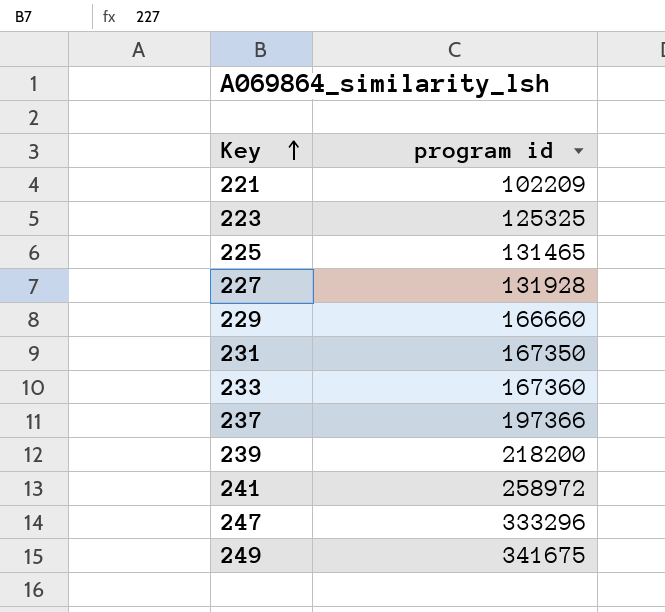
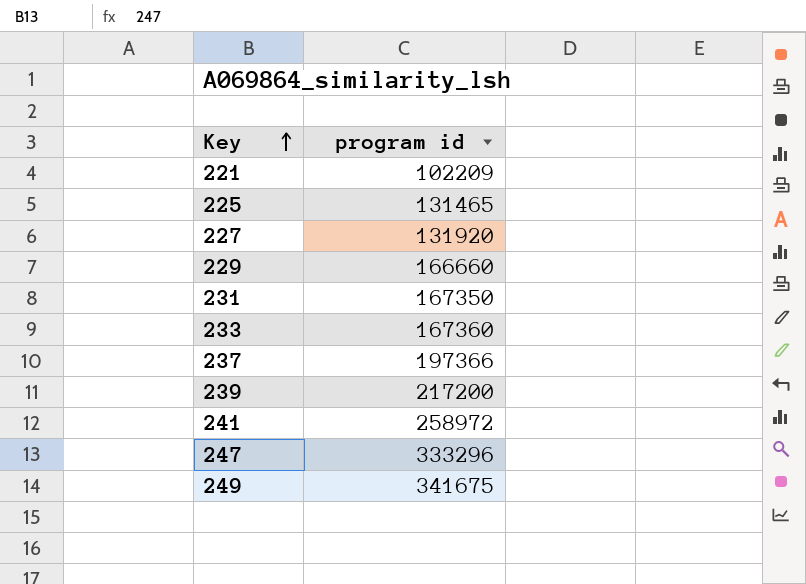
row 223: 125325 -> none
227 | program id: 131928 -> 131920
239 | program id: 218200 -> 217200

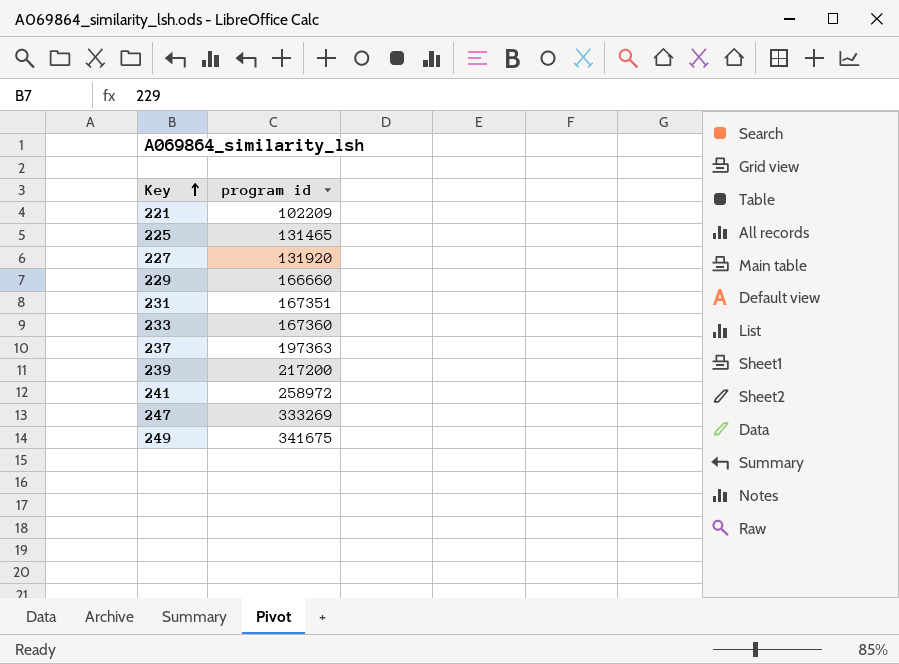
231 | program id: 167350 -> 167351
237 | program id: 197366 -> 197363
247 | program id: 333296 -> 333269

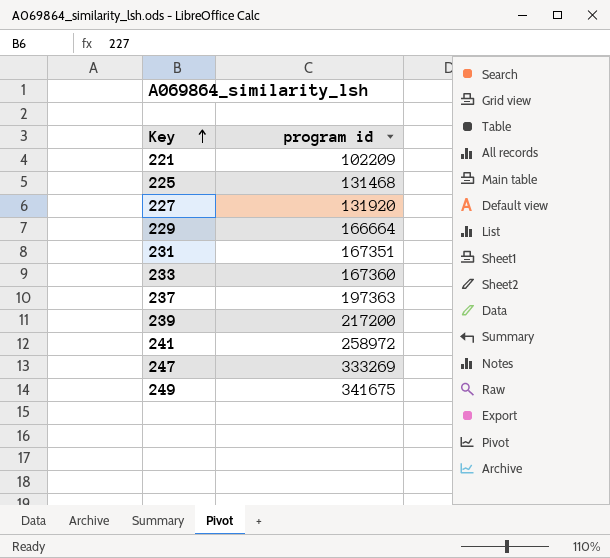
225 | program id: 131465 -> 131468
229 | program id: 166660 -> 166664

